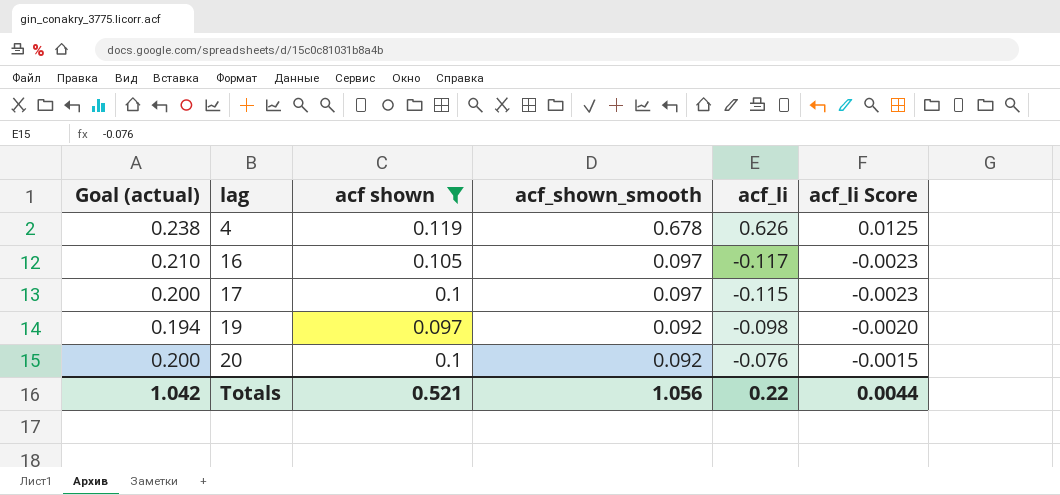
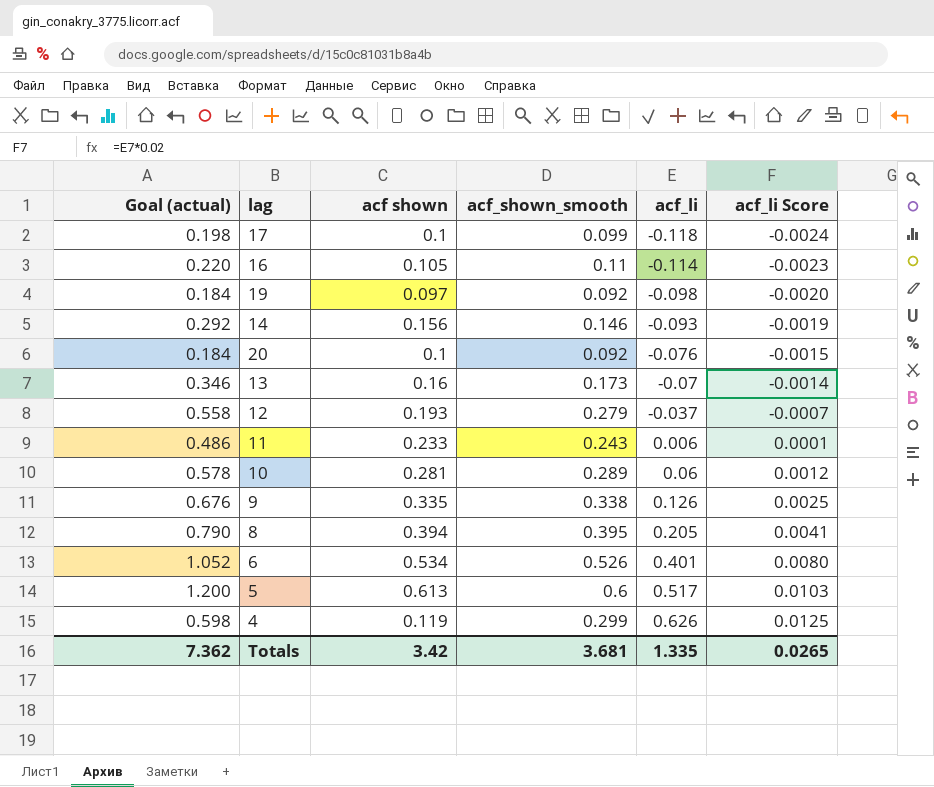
filter: acf shown <= 0.119 -> none
row order: lag ascending -> acf_li ascending
column Goal (actual) | formula: [acf shown] * 2 -> [acf_shown_smooth] * 2
17 | acf_shown_smooth: 0.097 -> 0.099
17 | acf_li: -0.115 -> -0.118
17 | acf_li Score: -0.0023 -> -0.0024
16 | acf_shown_smooth: 0.097 -> 0.11
16 | acf_li: -0.117 -> -0.114
4 | acf_shown_smooth: 0.678 -> 0.299
Totals | Goal (actual): 1.042 -> 7.362
Totals | acf shown: 0.521 -> 3.42
Totals | acf_shown_smooth: 1.056 -> 3.681
Totals | acf_li: 0.22 -> 1.335
Totals | acf_li Score: 0.0044 -> 0.0265

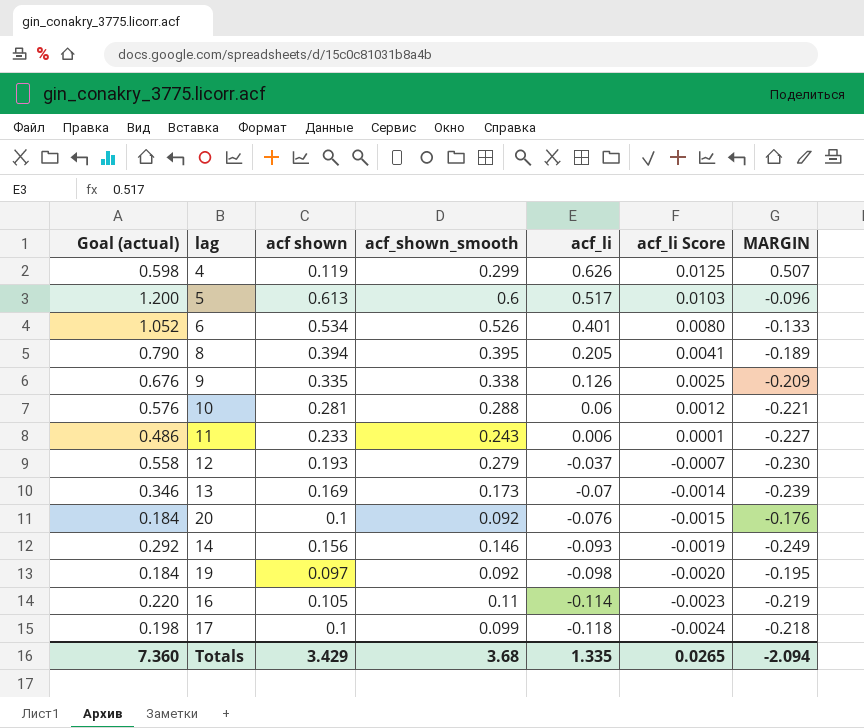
row order: acf_li ascending -> acf_li descending
column MARGIN | formula: none -> [acf_li] - [acf shown]
10 | Goal (actual): 0.578 -> 0.576
10 | acf_shown_smooth: 0.289 -> 0.288
13 | acf shown: 0.16 -> 0.169
Totals | Goal (actual): 7.362 -> 7.360
Totals | acf shown: 3.42 -> 3.429
Totals | acf_shown_smooth: 3.681 -> 3.68

